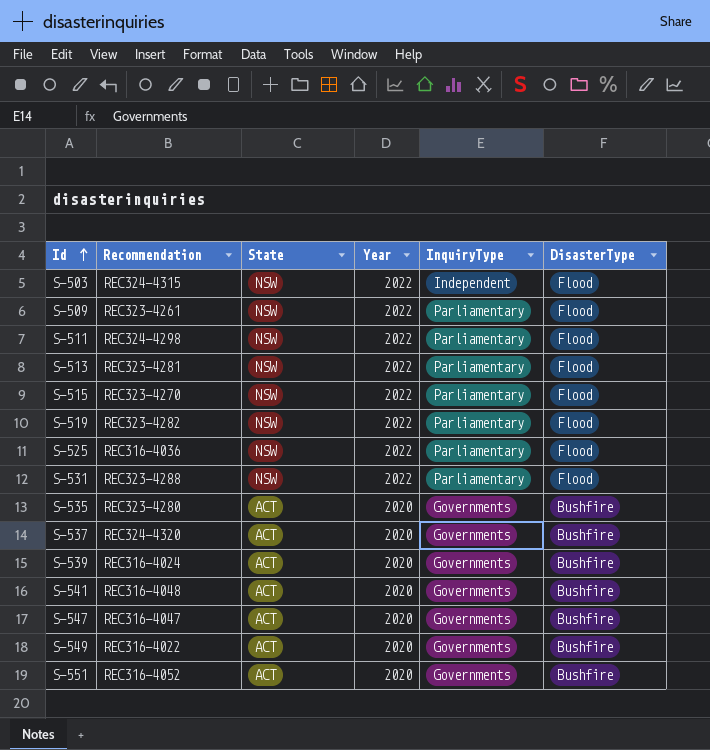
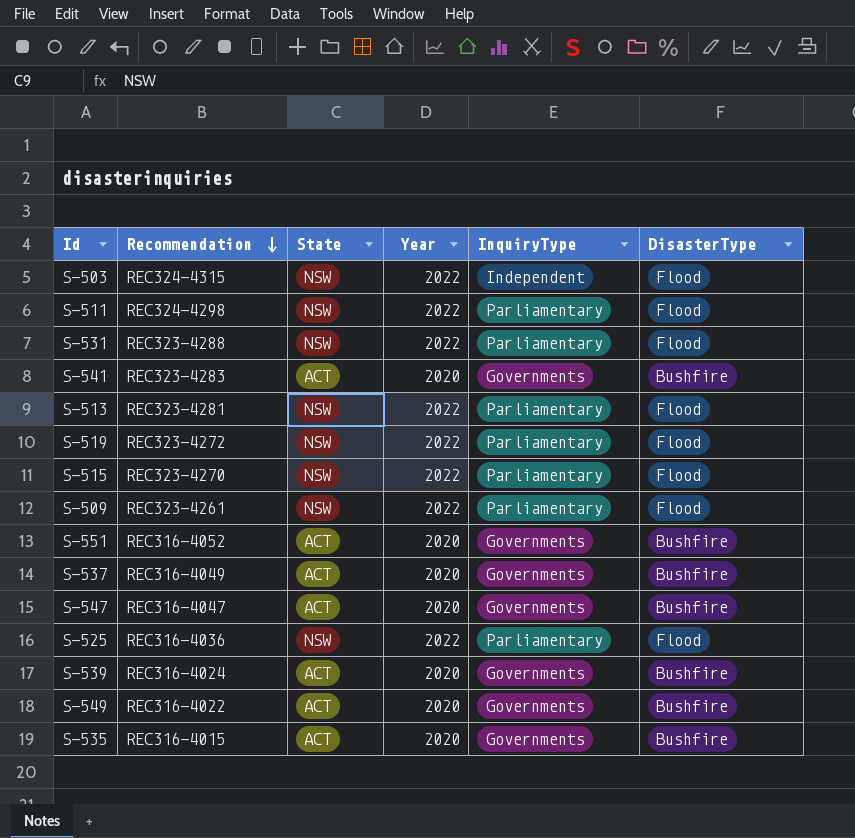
row order: Id ascending -> Recommendation descending
S-541 | Recommendation: REC316-4048 -> REC323-4283
S-519 | Recommendation: REC323-4282 -> REC323-4272
S-537 | Recommendation: REC324-4320 -> REC316-4049
S-535 | Recommendation: REC323-4280 -> REC316-4015

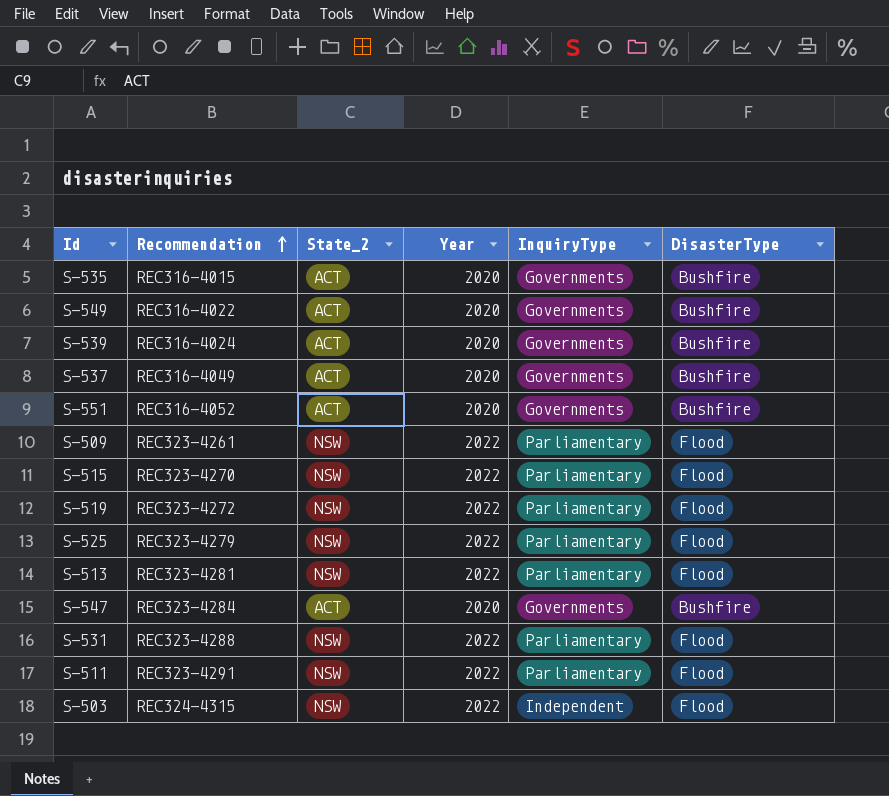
row order: Recommendation descending -> Recommendation ascending
column name: State -> State_2
row S-541: REC323-4283 | ACT | 2020 | Governments | Bushfire -> none
S-525 | Recommendation: REC316-4036 -> REC323-4279
S-547 | Recommendation: REC316-4047 -> REC323-4284
S-511 | Recommendation: REC324-4298 -> REC323-4291

